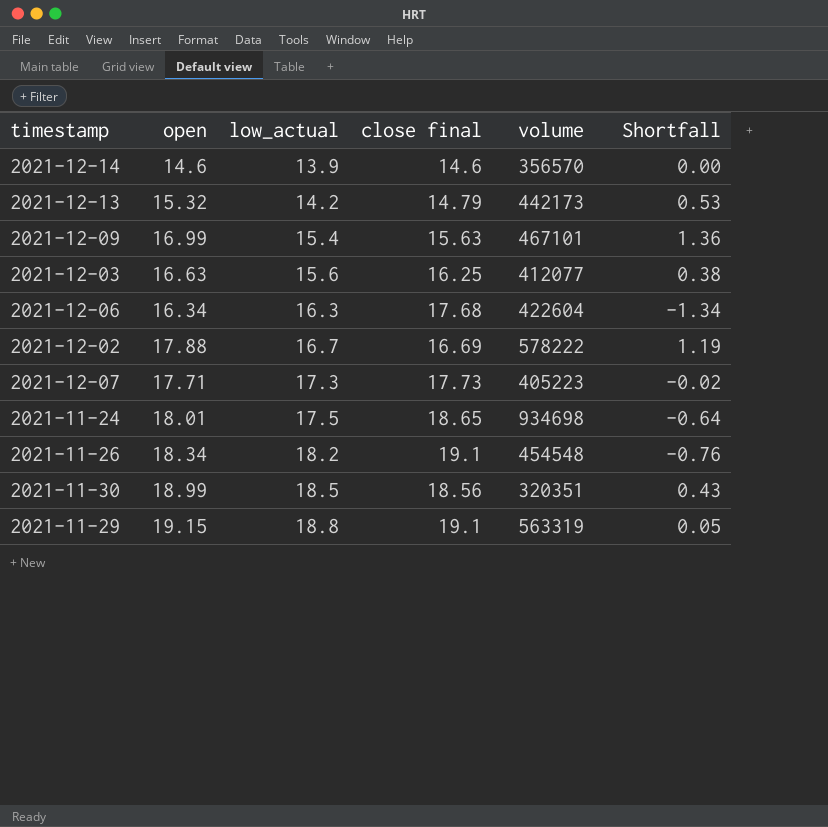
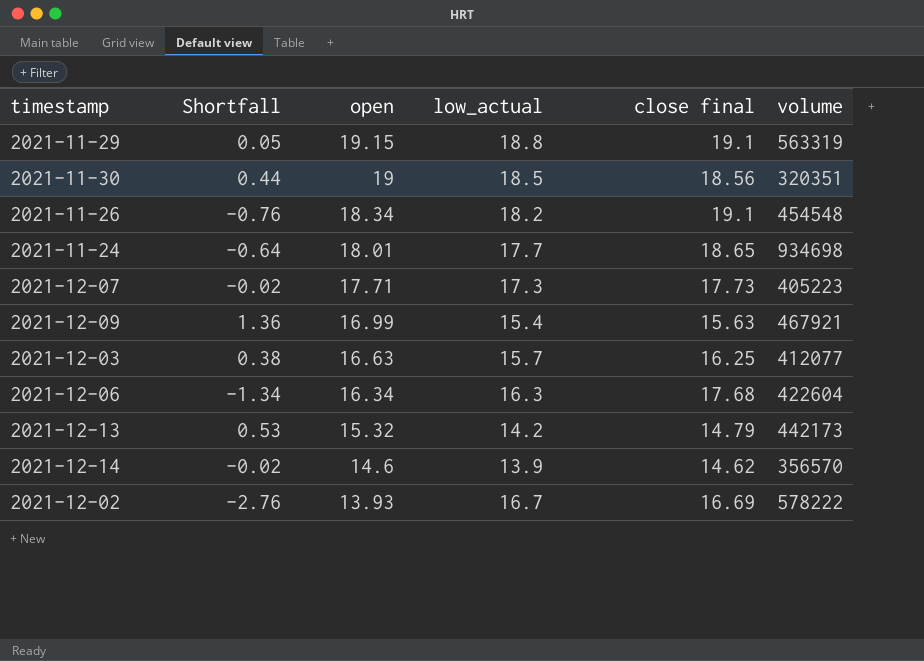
row order: low_actual ascending -> open descending
column Shortfall | position: 6 -> 2
2021-11-30 | Shortfall: 0.43 -> 0.44
2021-11-30 | open: 18.99 -> 19
2021-11-24 | low_actual: 17.5 -> 17.7
2021-12-09 | volume: 467101 -> 467921
2021-12-03 | low_actual: 15.6 -> 15.7
2021-12-14 | Shortfall: 0.00 -> -0.02
2021-12-14 | close final: 14.6 -> 14.62
2021-12-02 | Shortfall: 1.19 -> -2.76
2021-12-02 | open: 17.88 -> 13.93

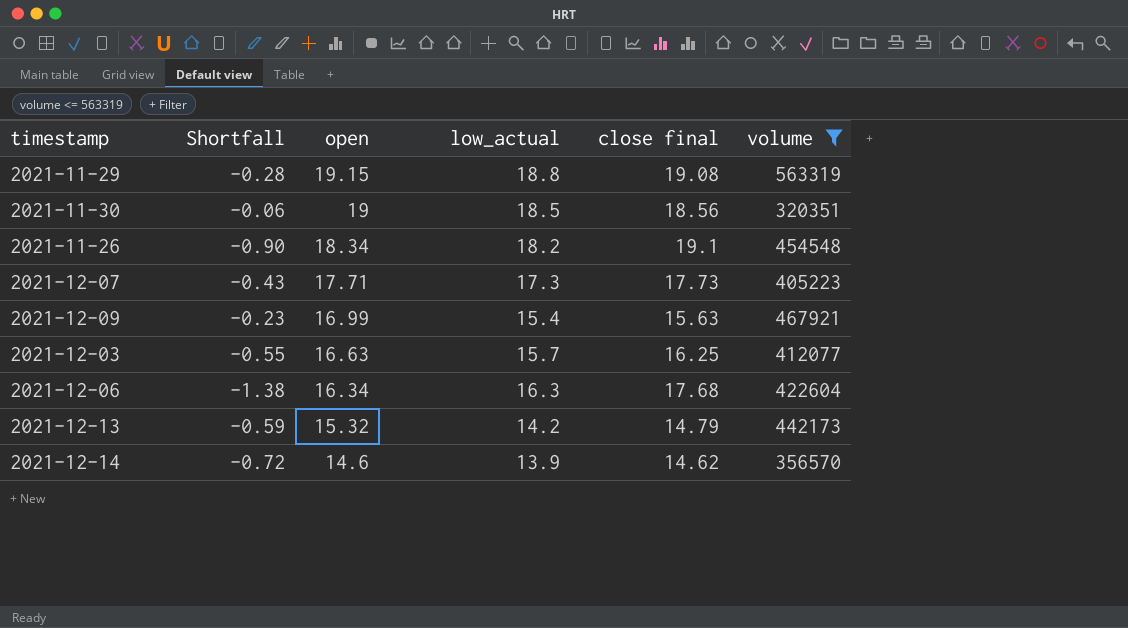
filter: none -> volume <= 563319
column Shortfall | formula: [open] - [close final] -> [low_actual] - [close final]
2021-11-29 | close final: 19.1 -> 19.08

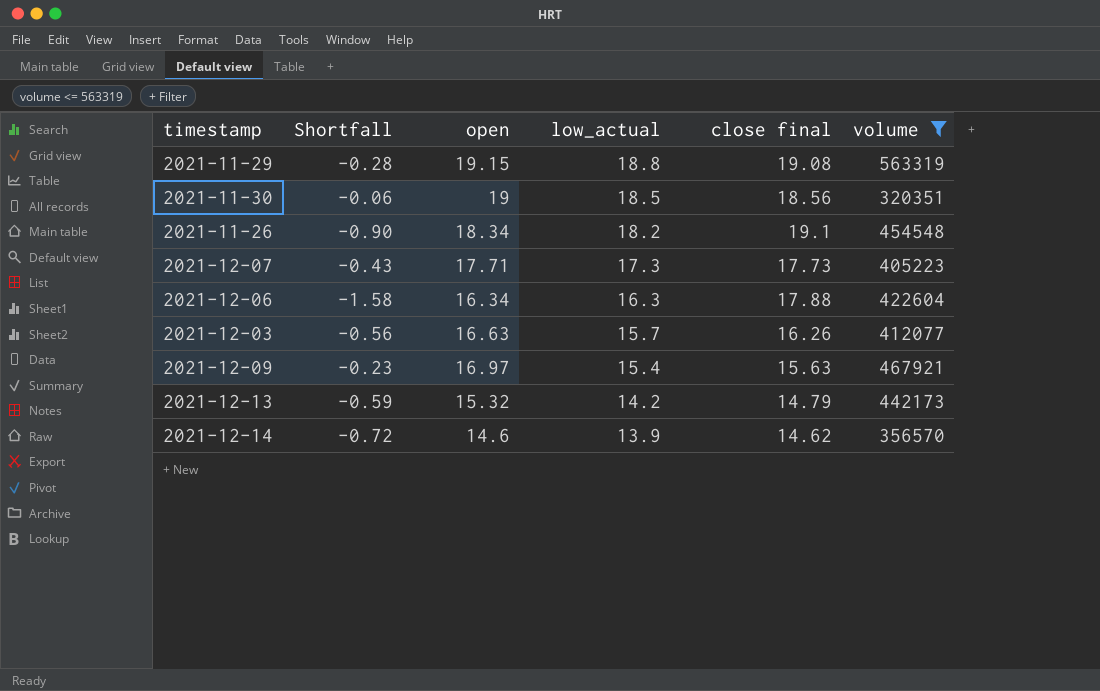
row order: open descending -> low_actual descending
2021-12-06 | Shortfall: -1.38 -> -1.58
2021-12-06 | close final: 17.68 -> 17.88
2021-12-03 | Shortfall: -0.55 -> -0.56
2021-12-03 | close final: 16.25 -> 16.26
2021-12-09 | open: 16.99 -> 16.97

